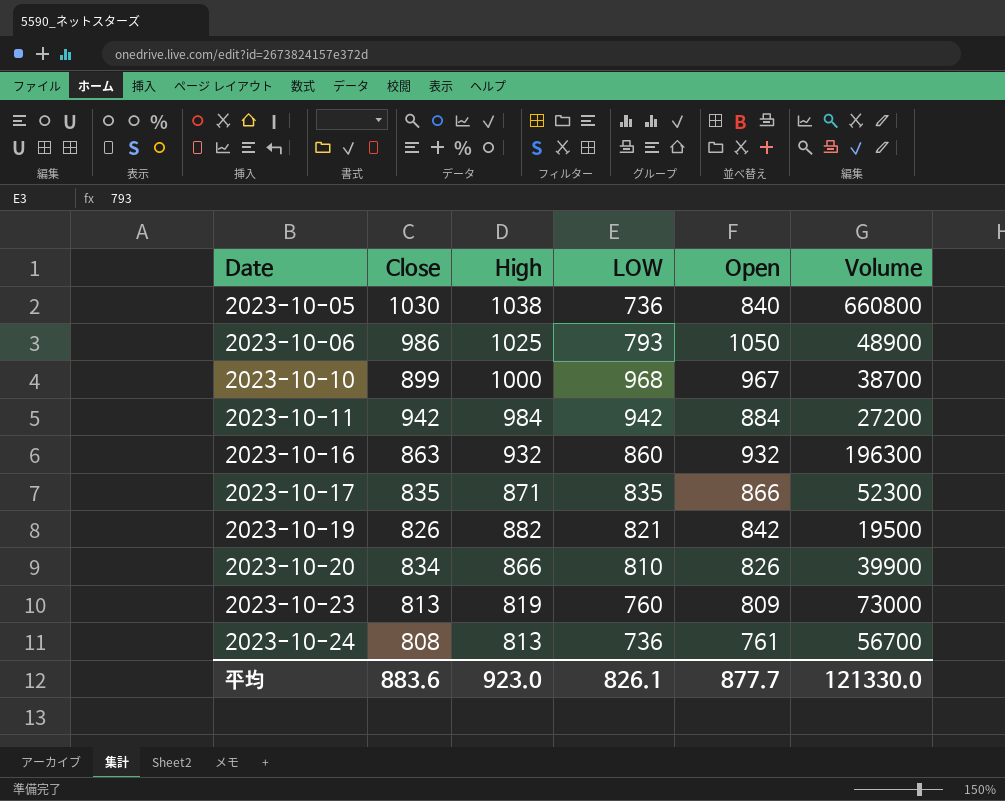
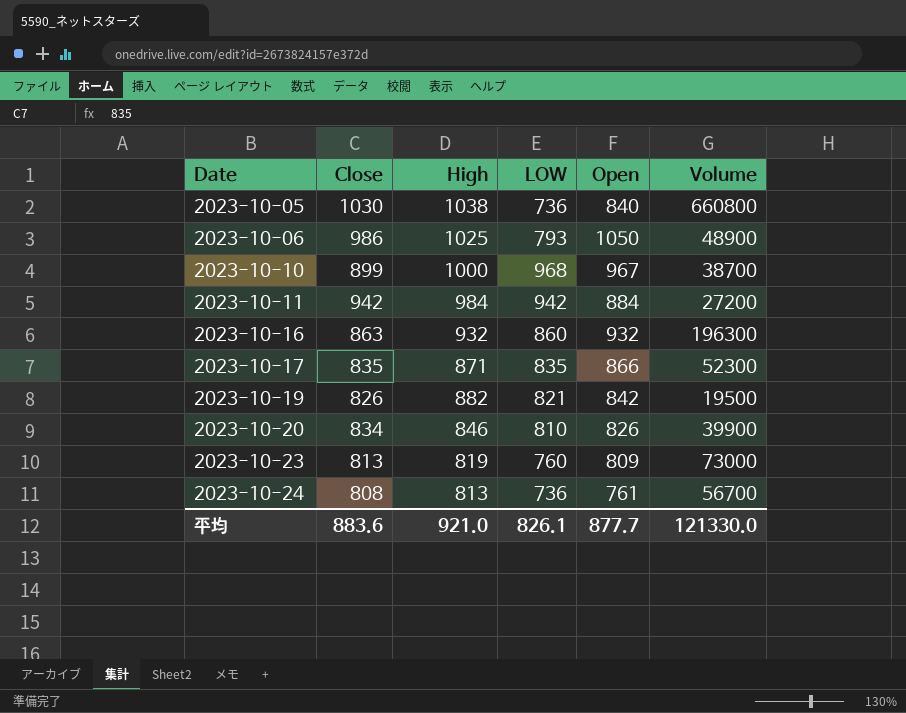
2023-10-20 | High: 866 -> 846
平均 | High: 923.0 -> 921.0

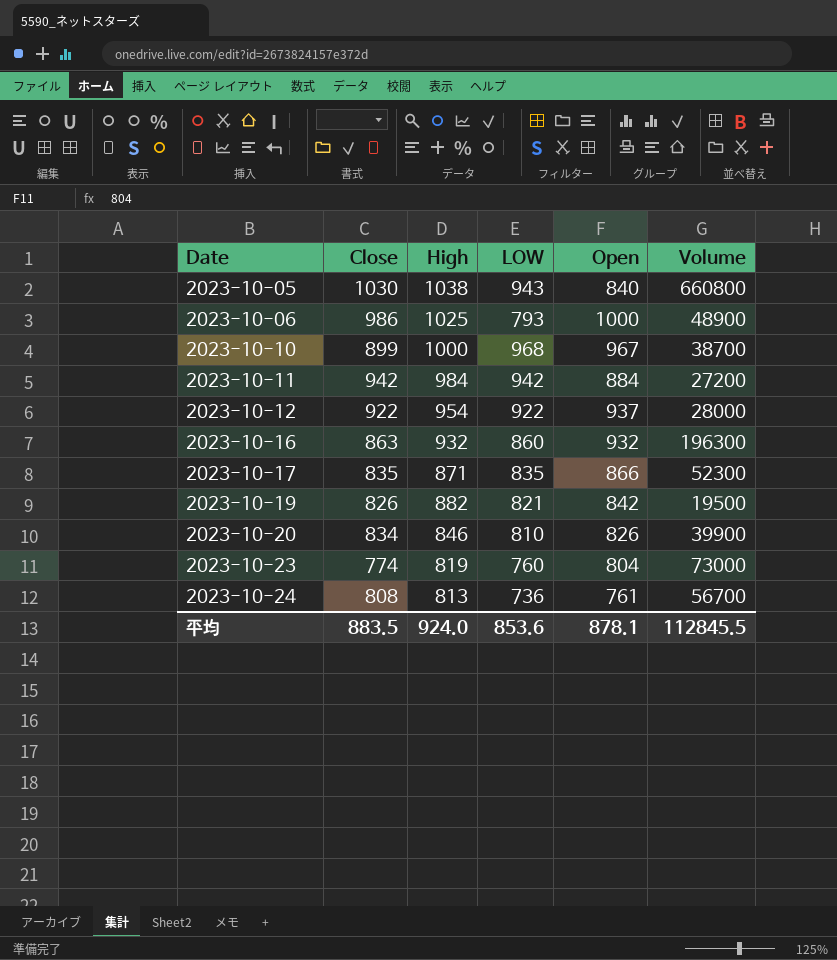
2023-10-05 | LOW: 736 -> 943
2023-10-06 | Open: 1050 -> 1000
row 2023-10-12: none -> 922 | 954 | 922 | 937 | 28000
2023-10-23 | Close: 813 -> 774
2023-10-23 | Open: 809 -> 804
平均 | Close: 883.6 -> 883.5
平均 | High: 921.0 -> 924.0
平均 | LOW: 826.1 -> 853.6
平均 | Open: 877.7 -> 878.1
平均 | Volume: 121330.0 -> 112845.5

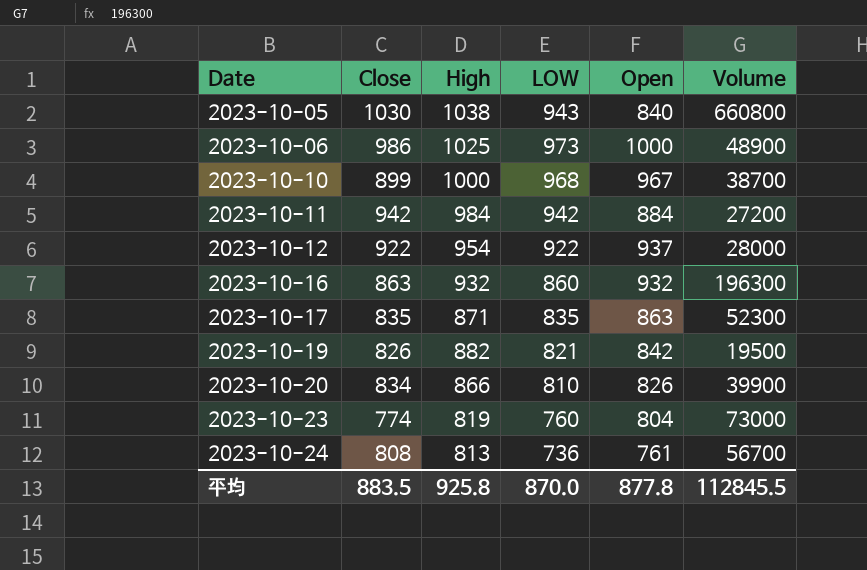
2023-10-06 | LOW: 793 -> 973
2023-10-17 | Open: 866 -> 863
2023-10-20 | High: 846 -> 866
平均 | High: 924.0 -> 925.8
平均 | LOW: 853.6 -> 870.0
平均 | Open: 878.1 -> 877.8

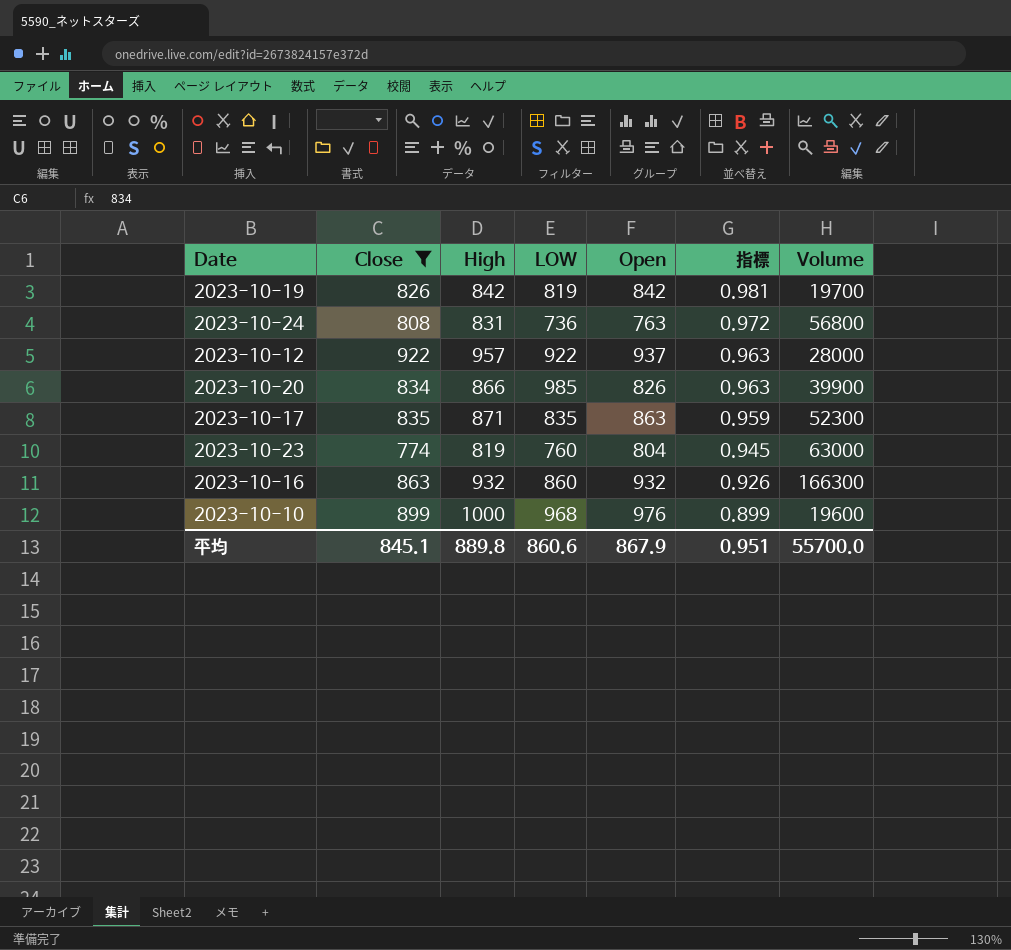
filter: none -> Close <= 922
row order: Date ascending -> 指標 descending
column 指標 | formula: none -> [Close] / [High]
2023-10-19 | High: 882 -> 842
2023-10-19 | LOW: 821 -> 819
2023-10-19 | Volume: 19500 -> 19700
2023-10-24 | High: 813 -> 831
2023-10-24 | Open: 761 -> 763
2023-10-24 | Volume: 56700 -> 56800
2023-10-12 | High: 954 -> 957
2023-10-20 | LOW: 810 -> 985
2023-10-23 | Volume: 73000 -> 63000
2023-10-16 | Volume: 196300 -> 166300
2023-10-10 | Open: 967 -> 976
2023-10-10 | Volume: 38700 -> 19600
平均 | Close: 883.5 -> 845.1
平均 | High: 925.8 -> 889.8
平均 | LOW: 870.0 -> 860.6
平均 | Open: 877.8 -> 867.9
平均 | Volume: 112845.5 -> 55700.0

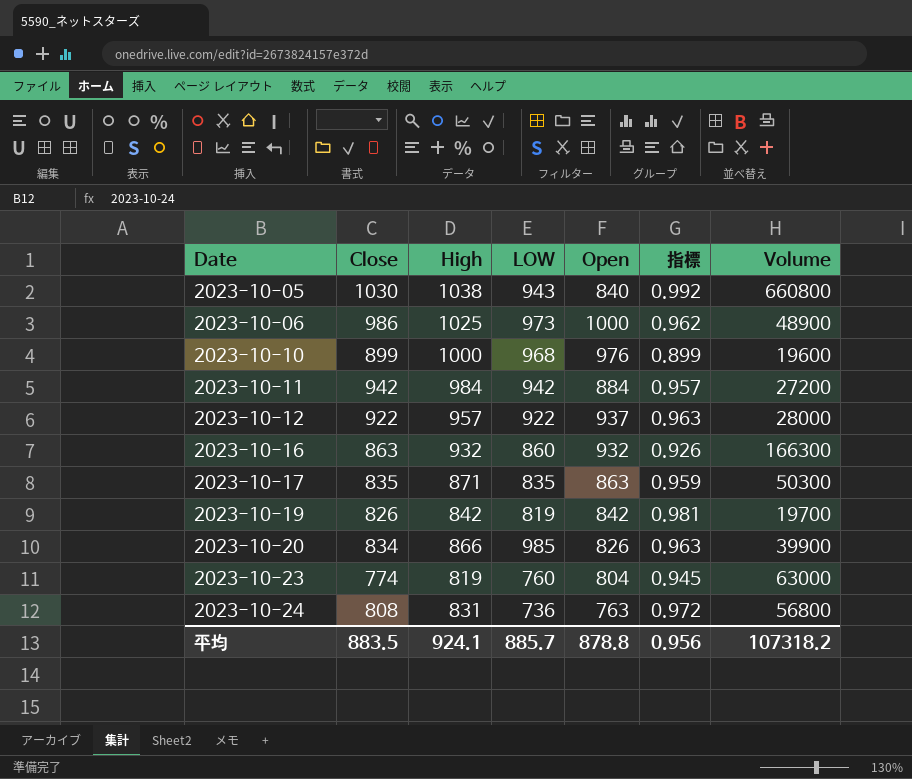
filter: Close <= 922 -> none
row order: 指標 descending -> Date ascending
2023-10-17 | Volume: 52300 -> 50300
平均 | Close: 845.1 -> 883.5
平均 | High: 889.8 -> 924.1
平均 | LOW: 860.6 -> 885.7
平均 | Open: 867.9 -> 878.8
平均 | 指標: 0.951 -> 0.956
平均 | Volume: 55700.0 -> 107318.2

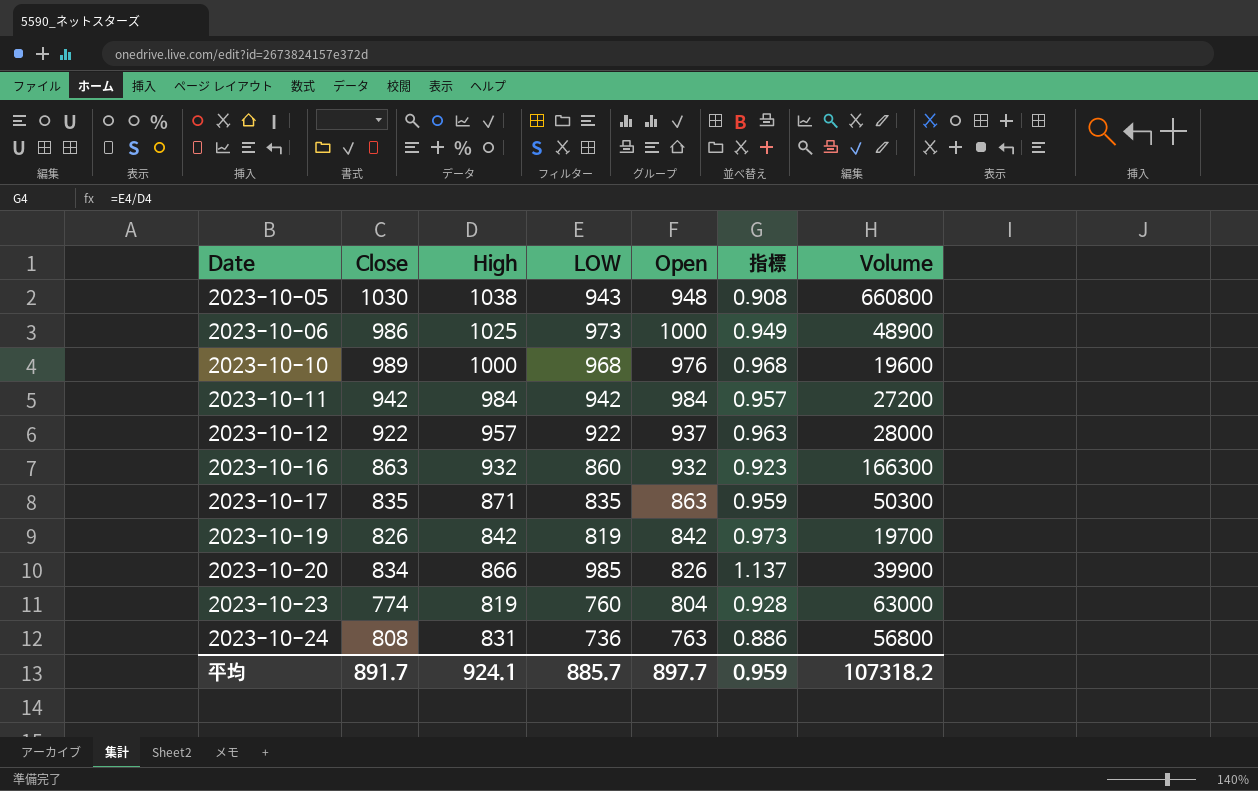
column 指標 | formula: [Close] / [High] -> [LOW] / [High]
2023-10-05 | Open: 840 -> 948
2023-10-10 | Close: 899 -> 989
2023-10-11 | Open: 884 -> 984
平均 | Close: 883.5 -> 891.7
平均 | Open: 878.8 -> 897.7
平均 | 指標: 0.956 -> 0.959

